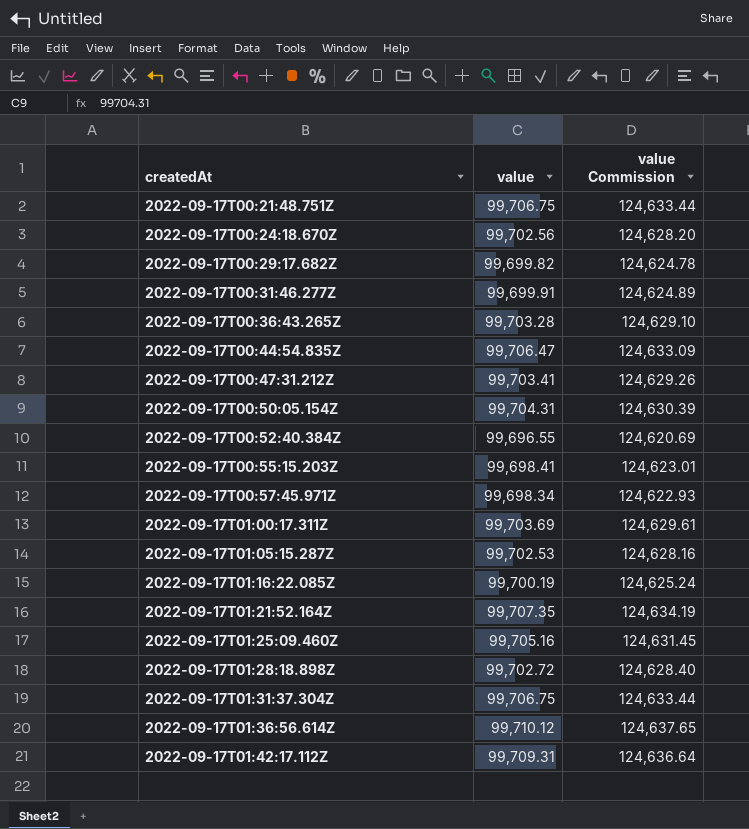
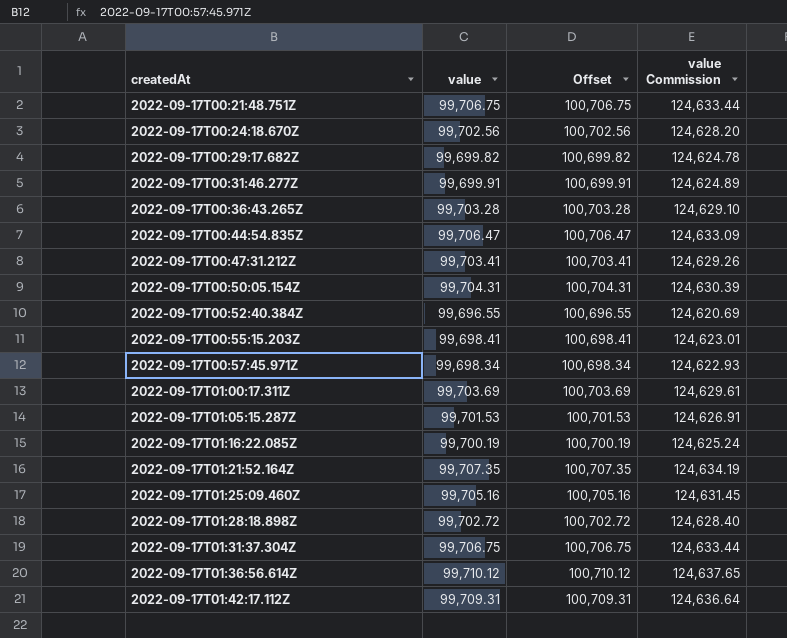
column Offset | formula: none -> [value] + 1000
2022-09-17T01:05:15.287Z | value: 99,702.53 -> 99,701.53
2022-09-17T01:05:15.287Z | value Commission: 124,628.16 -> 124,626.91

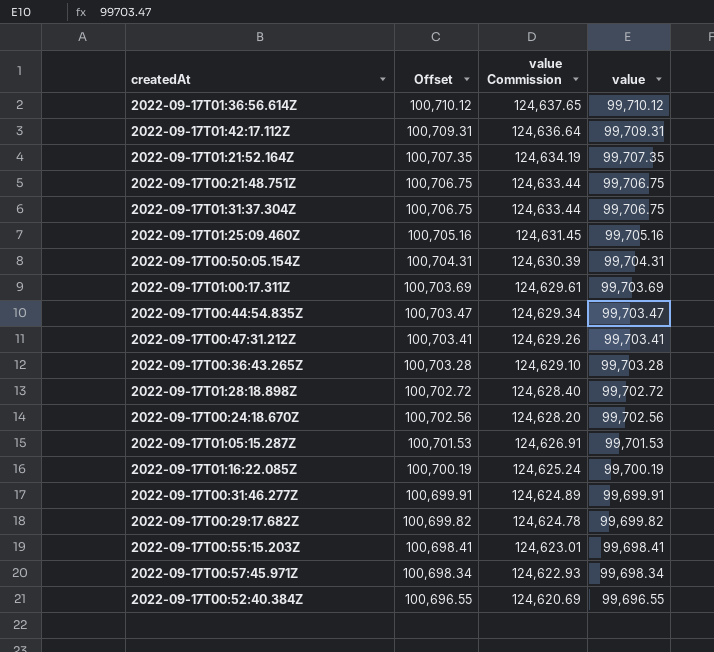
row order: createdAt ascending -> Offset descending
column value | position: 2 -> 4
2022-09-17T00:44:54.835Z | Offset: 100,706.47 -> 100,703.47
2022-09-17T00:44:54.835Z | value Commission: 124,633.09 -> 124,629.34
2022-09-17T00:44:54.835Z | value: 99,706.47 -> 99,703.47

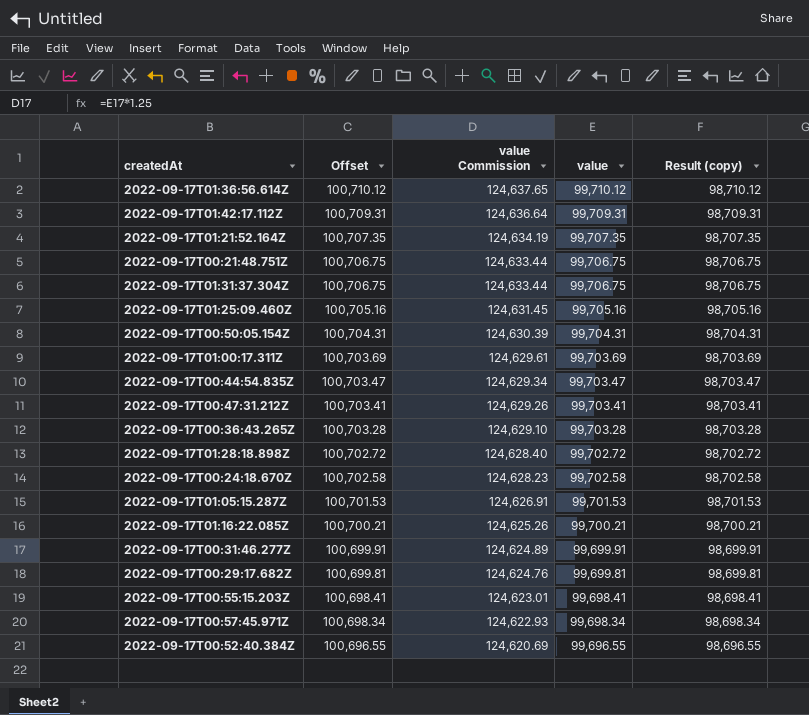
column Result (copy) | formula: none -> [value] - 1000
2022-09-17T00:24:18.670Z | Offset: 100,702.56 -> 100,702.58
2022-09-17T00:24:18.670Z | value Commission: 124,628.20 -> 124,628.23
2022-09-17T00:24:18.670Z | value: 99,702.56 -> 99,702.58
2022-09-17T01:16:22.085Z | Offset: 100,700.19 -> 100,700.21
2022-09-17T01:16:22.085Z | value Commission: 124,625.24 -> 124,625.26
2022-09-17T01:16:22.085Z | value: 99,700.19 -> 99,700.21
2022-09-17T00:29:17.682Z | Offset: 100,699.82 -> 100,699.81
2022-09-17T00:29:17.682Z | value Commission: 124,624.78 -> 124,624.76
2022-09-17T00:29:17.682Z | value: 99,699.82 -> 99,699.81

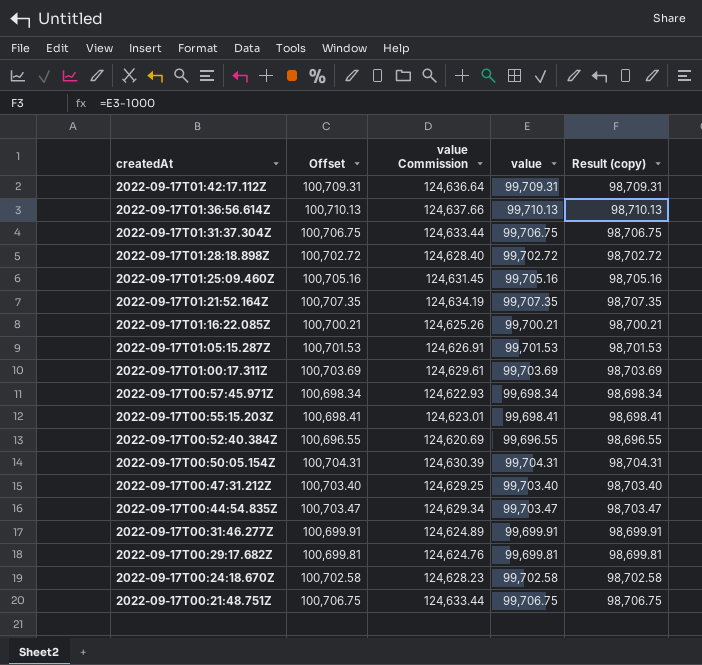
row order: Offset descending -> createdAt descending
row 2022-09-17T00:36:43.265Z: 100,703.28 | 124,629.10 | 99,703.28 | 98,703.28 -> none
2022-09-17T01:36:56.614Z | Offset: 100,710.12 -> 100,710.13
2022-09-17T01:36:56.614Z | value Commission: 124,637.65 -> 124,637.66
2022-09-17T01:36:56.614Z | value: 99,710.12 -> 99,710.13
2022-09-17T01:36:56.614Z | Result (copy): 98,710.12 -> 98,710.13
2022-09-17T00:47:31.212Z | Offset: 100,703.41 -> 100,703.40
2022-09-17T00:47:31.212Z | value Commission: 124,629.26 -> 124,629.25
2022-09-17T00:47:31.212Z | value: 99,703.41 -> 99,703.40
2022-09-17T00:47:31.212Z | Result (copy): 98,703.41 -> 98,703.40

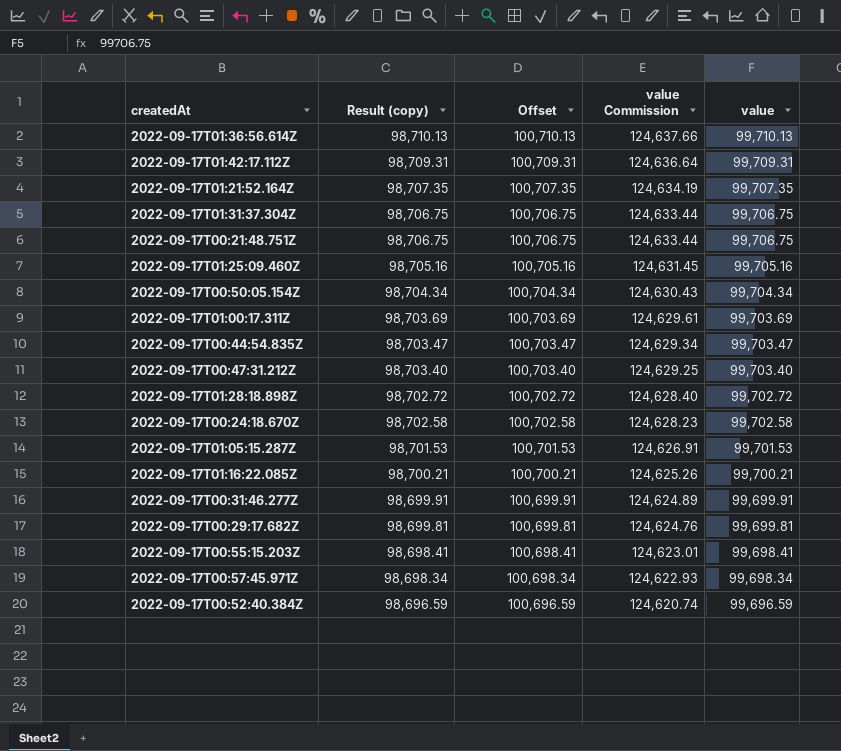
row order: createdAt descending -> Result (copy) descending
column Result (copy) | position: 5 -> 2
2022-09-17T00:50:05.154Z | Result (copy): 98,704.31 -> 98,704.34
2022-09-17T00:50:05.154Z | Offset: 100,704.31 -> 100,704.34
2022-09-17T00:50:05.154Z | value Commission: 124,630.39 -> 124,630.43
2022-09-17T00:50:05.154Z | value: 99,704.31 -> 99,704.34
2022-09-17T00:52:40.384Z | Result (copy): 98,696.55 -> 98,696.59
2022-09-17T00:52:40.384Z | Offset: 100,696.55 -> 100,696.59
2022-09-17T00:52:40.384Z | value Commission: 124,620.69 -> 124,620.74
2022-09-17T00:52:40.384Z | value: 99,696.55 -> 99,696.59

